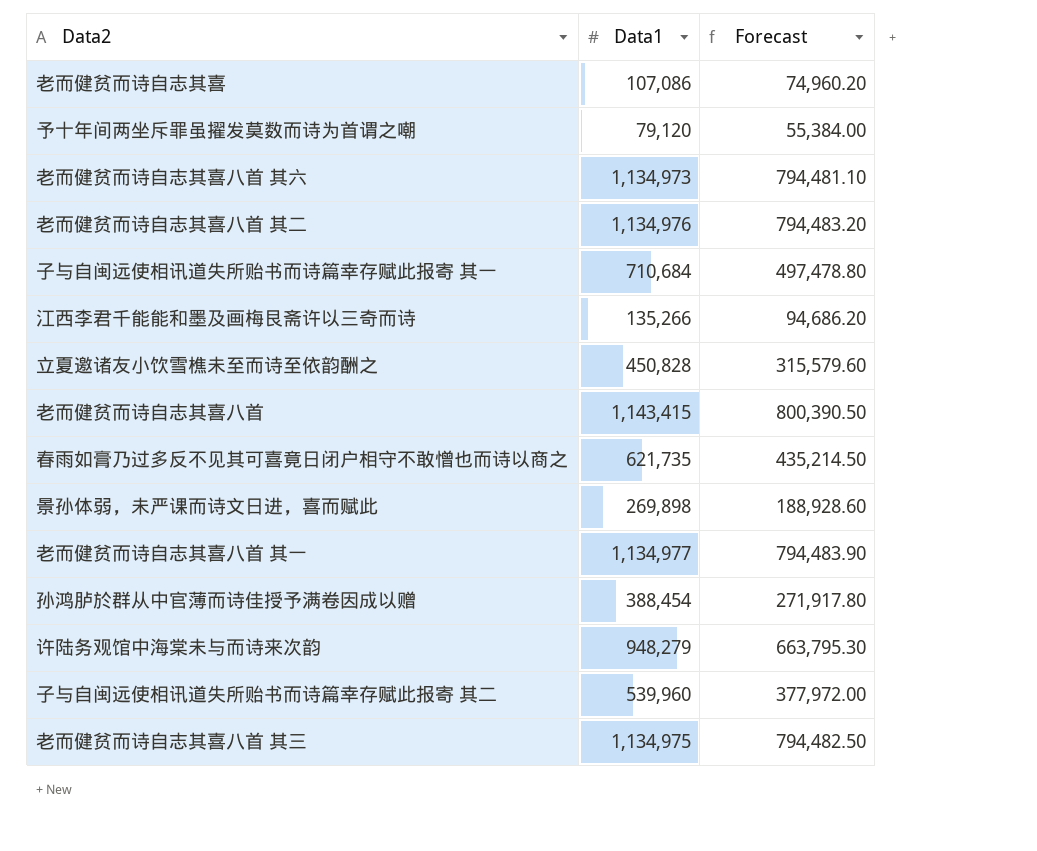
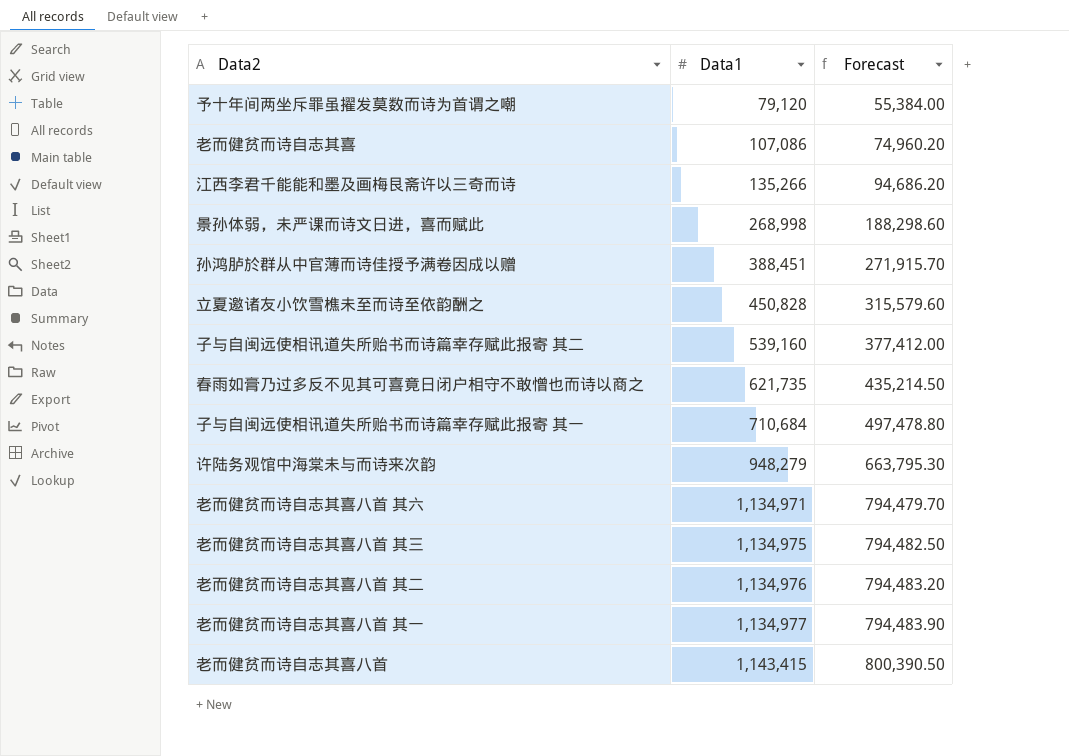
row order: none -> Data1 ascending
景孙体弱，未严课而诗文日进，喜而赋此 | Data1: 269,898 -> 268,998
景孙体弱，未严课而诗文日进，喜而赋此 | Forecast: 188,928.60 -> 188,298.60
孙鸿胪於群从中官薄而诗佳授予满卷因成以赠 | Data1: 388,454 -> 388,451
孙鸿胪於群从中官薄而诗佳授予满卷因成以赠 | Forecast: 271,917.80 -> 271,915.70
子与自闽远使相讯道失所贻书而诗篇幸存赋此报寄 其二 | Data1: 539,960 -> 539,160
子与自闽远使相讯道失所贻书而诗篇幸存赋此报寄 其二 | Forecast: 377,972.00 -> 377,412.00
老而健贫而诗自志其喜八首 其六 | Data1: 1,134,973 -> 1,134,971
老而健贫而诗自志其喜八首 其六 | Forecast: 794,481.10 -> 794,479.70

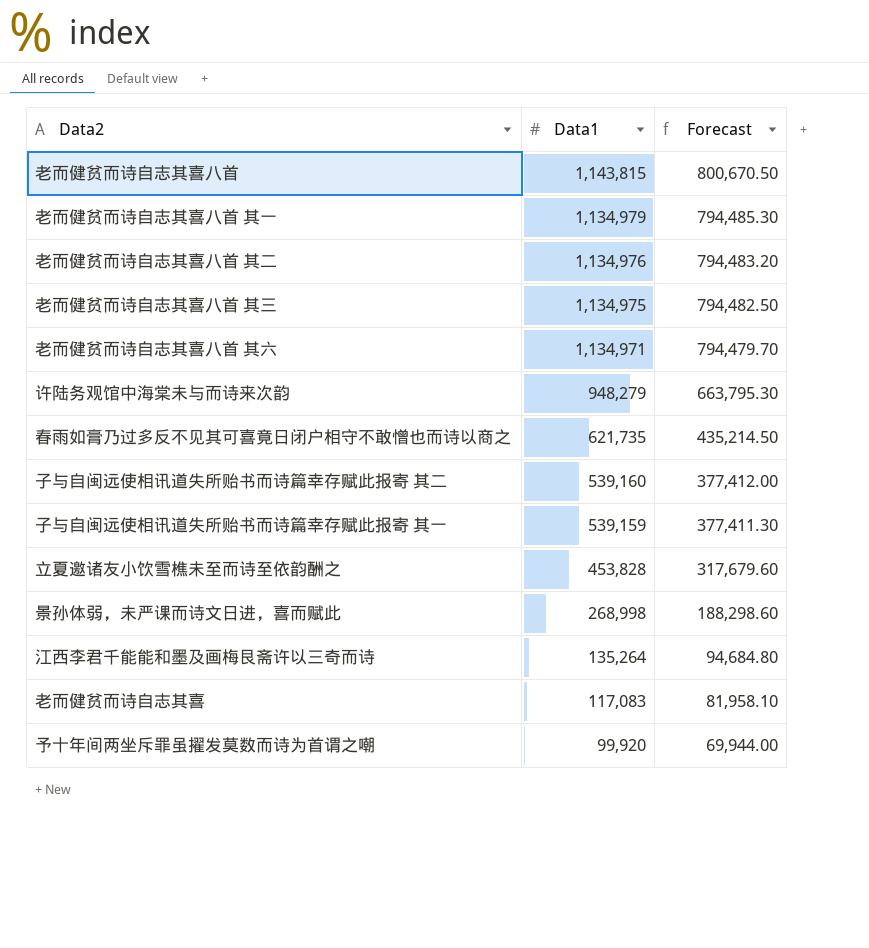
row order: Data1 ascending -> Data1 descending
row 孙鸿胪於群从中官薄而诗佳授予满卷因成以赠: 388,451 | 271,915.70 -> none
老而健贫而诗自志其喜八首 | Data1: 1,143,415 -> 1,143,815
老而健贫而诗自志其喜八首 | Forecast: 800,390.50 -> 800,670.50
老而健贫而诗自志其喜八首 其一 | Data1: 1,134,977 -> 1,134,979
老而健贫而诗自志其喜八首 其一 | Forecast: 794,483.90 -> 794,485.30
子与自闽远使相讯道失所贻书而诗篇幸存赋此报寄 其一 | Data1: 710,684 -> 539,159
子与自闽远使相讯道失所贻书而诗篇幸存赋此报寄 其一 | Forecast: 497,478.80 -> 377,411.30
立夏邀诸友小饮雪樵未至而诗至依韵酬之 | Data1: 450,828 -> 453,828
立夏邀诸友小饮雪樵未至而诗至依韵酬之 | Forecast: 315,579.60 -> 317,679.60
江西李君千能能和墨及画梅艮斋许以三奇而诗 | Data1: 135,266 -> 135,264
江西李君千能能和墨及画梅艮斋许以三奇而诗 | Forecast: 94,686.20 -> 94,684.80
老而健贫而诗自志其喜 | Data1: 107,086 -> 117,083
老而健贫而诗自志其喜 | Forecast: 74,960.20 -> 81,958.10
予十年间两坐斥罪虽擢发莫数而诗为首谓之嘲 | Data1: 79,120 -> 99,920
予十年间两坐斥罪虽擢发莫数而诗为首谓之嘲 | Forecast: 55,384.00 -> 69,944.00

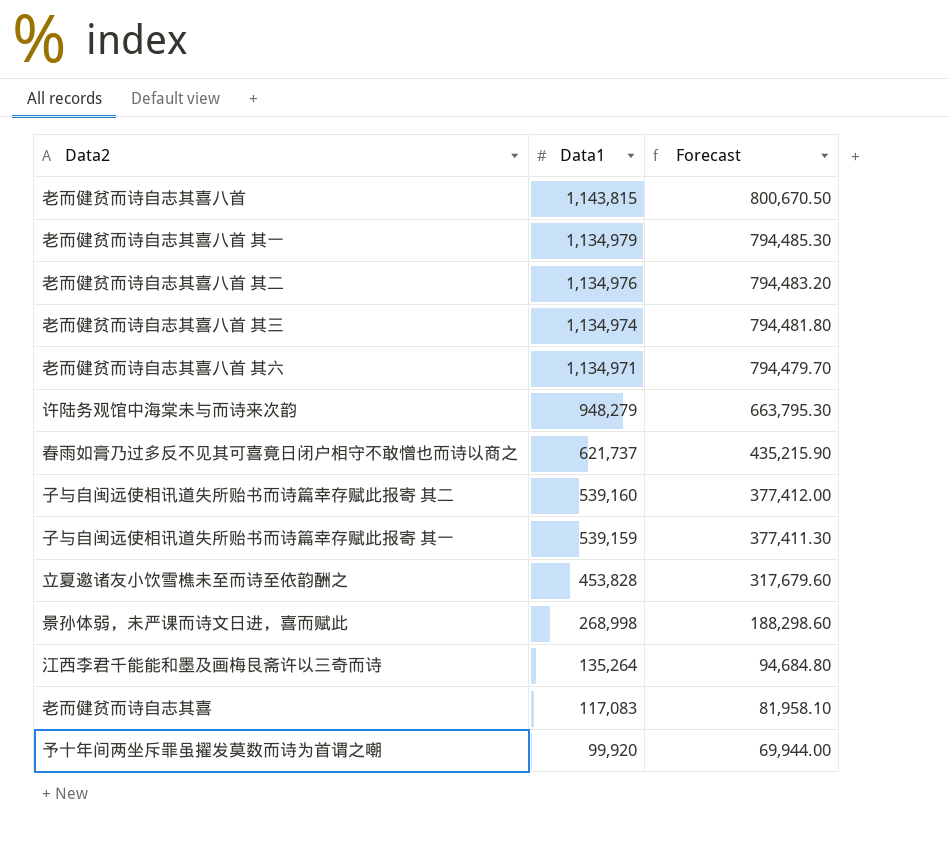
老而健贫而诗自志其喜八首 其三 | Data1: 1,134,975 -> 1,134,974
老而健贫而诗自志其喜八首 其三 | Forecast: 794,482.50 -> 794,481.80
春雨如膏乃过多反不见其可喜竟日闭户相守不敢憎也而诗以商之 | Data1: 621,735 -> 621,737
春雨如膏乃过多反不见其可喜竟日闭户相守不敢憎也而诗以商之 | Forecast: 435,214.50 -> 435,215.90

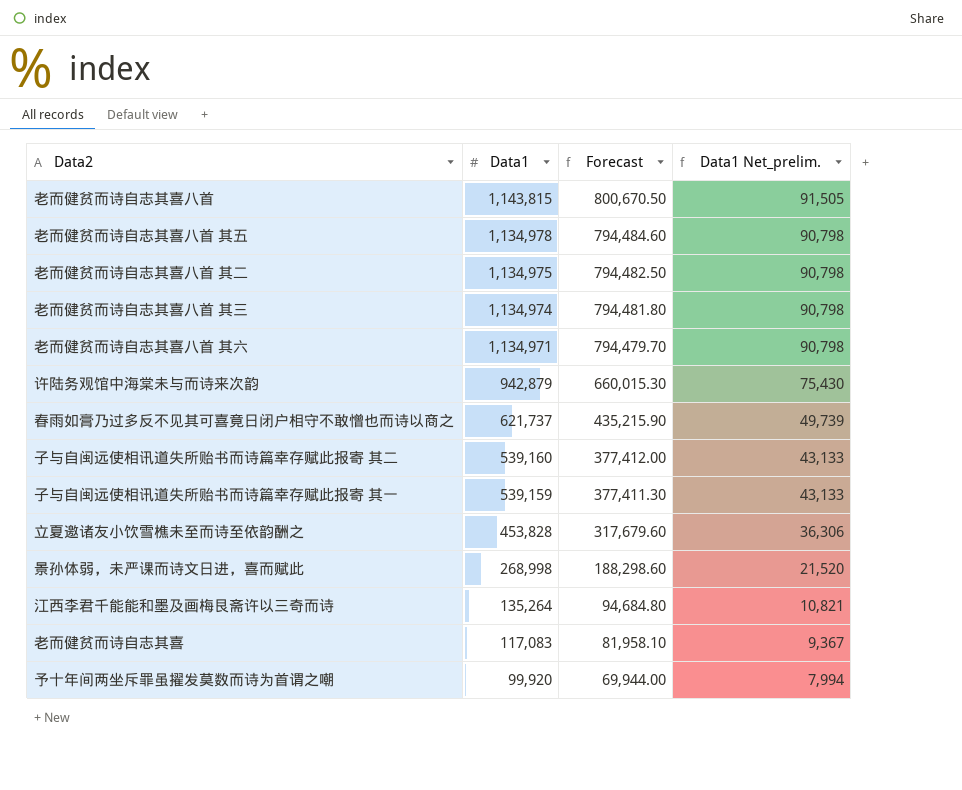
column Data1 Net_prelim. | formula: none -> [Data1] * 0.08
row 老而健贫而诗自志其喜八首 其一: 1,134,979 | 794,485.30 -> none
row 老而健贫而诗自志其喜八首 其五: none -> 1,134,978 | 794,484.60 | 90,798
老而健贫而诗自志其喜八首 其二 | Data1: 1,134,976 -> 1,134,975
老而健贫而诗自志其喜八首 其二 | Forecast: 794,483.20 -> 794,482.50
许陆务观馆中海棠未与而诗来次韵 | Data1: 948,279 -> 942,879
许陆务观馆中海棠未与而诗来次韵 | Forecast: 663,795.30 -> 660,015.30

